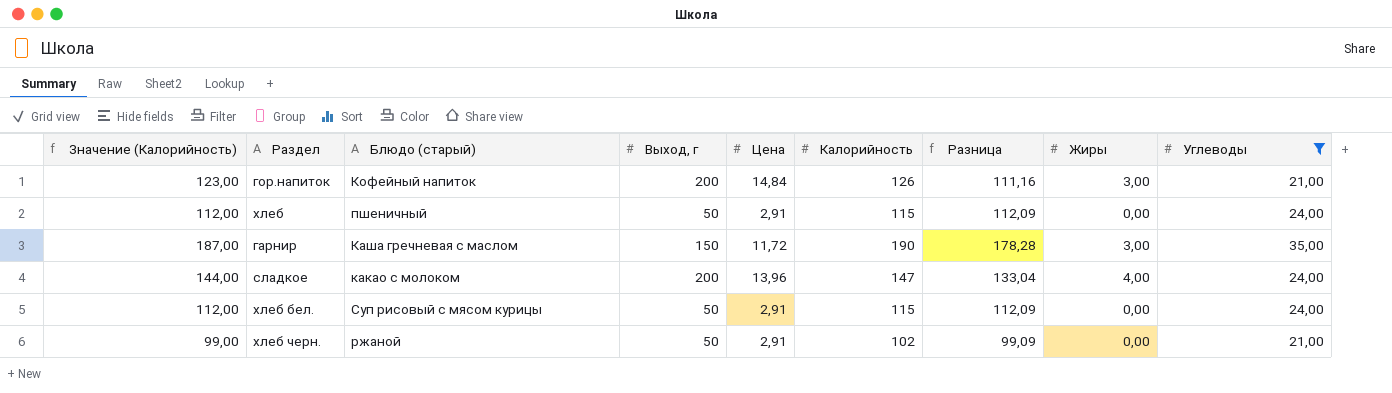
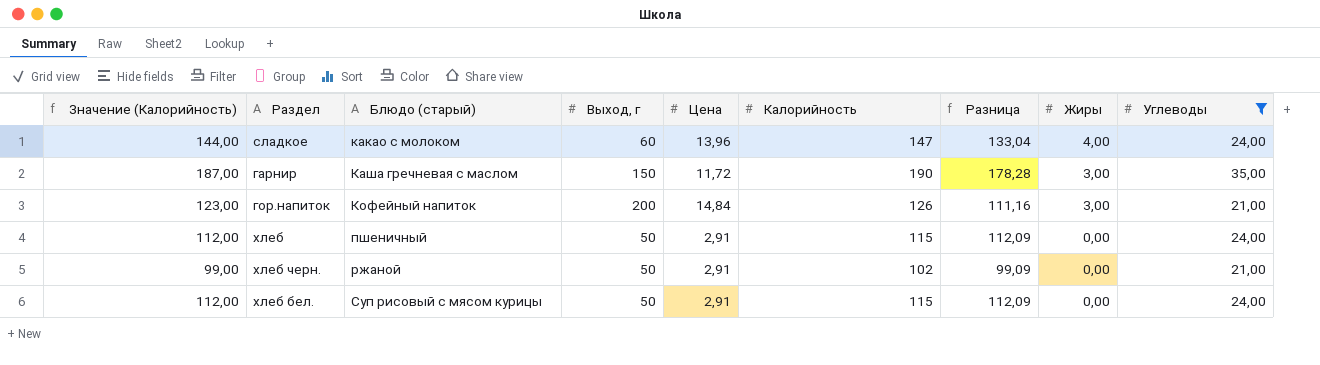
row order: none -> Блюдо (старый) ascending
сладкое | Выход, г: 200 -> 60

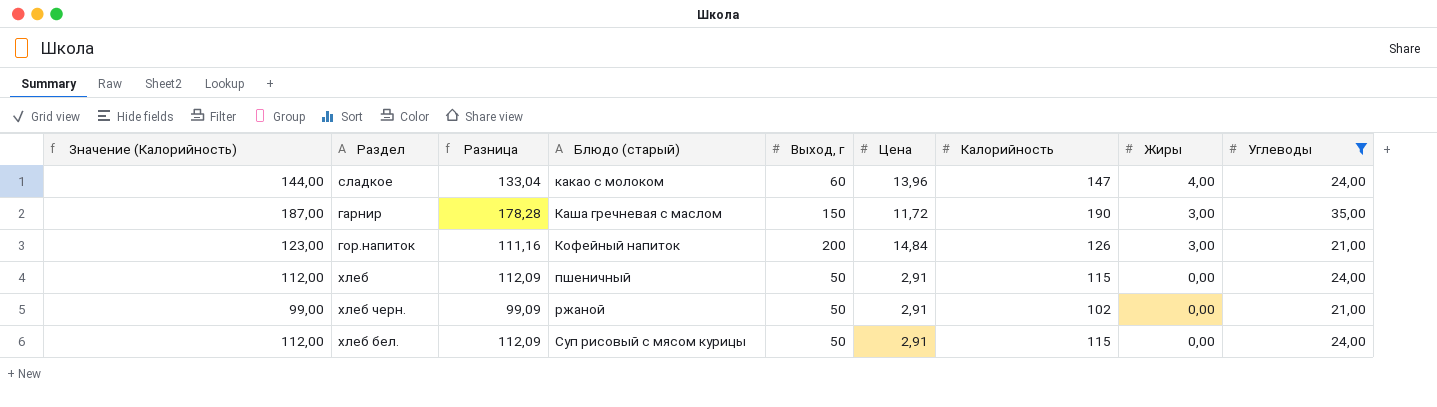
column Разница | position: 7 -> 3

